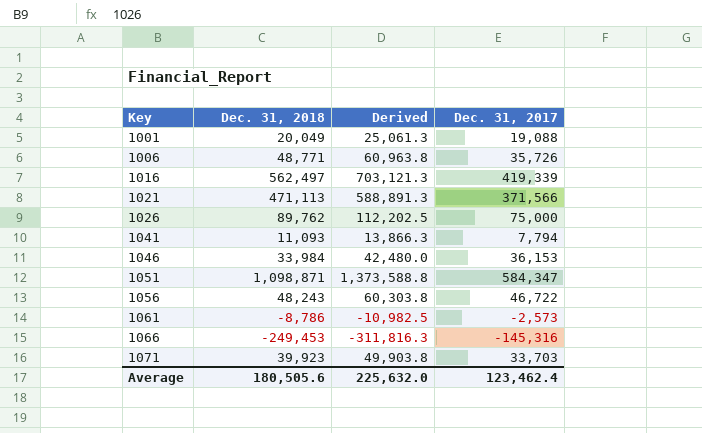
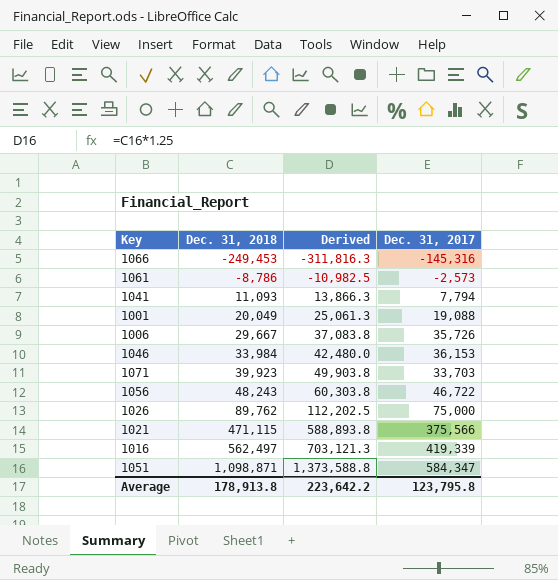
row order: Key ascending -> Dec. 31, 2018 ascending
1006 | Dec. 31, 2018: 48,771 -> 29,667
1006 | Derived: 60,963.8 -> 37,083.8
1021 | Dec. 31, 2018: 471,113 -> 471,115
1021 | Derived: 588,891.3 -> 588,893.8
1021 | Dec. 31, 2017: 371,566 -> 375,566
Average | Dec. 31, 2018: 180,505.6 -> 178,913.8
Average | Derived: 225,632.0 -> 223,642.2
Average | Dec. 31, 2017: 123,462.4 -> 123,795.8

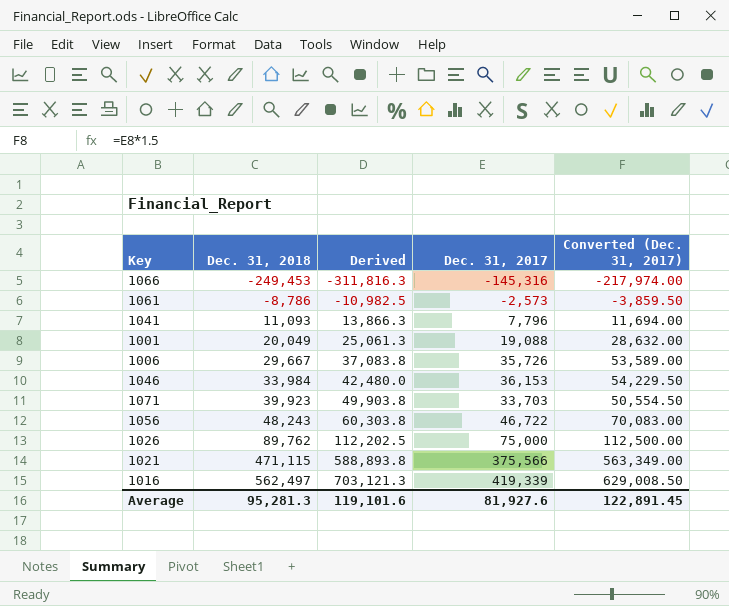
column Converted (Dec. 31, 2017) | formula: none -> [Dec. 31, 2017] * 1.5
row 1051: 1,098,871 | 1,373,588.8 | 584,347 -> none
1041 | Dec. 31, 2017: 7,794 -> 7,796
Average | Dec. 31, 2018: 178,913.8 -> 95,281.3
Average | Derived: 223,642.2 -> 119,101.6
Average | Dec. 31, 2017: 123,795.8 -> 81,927.6

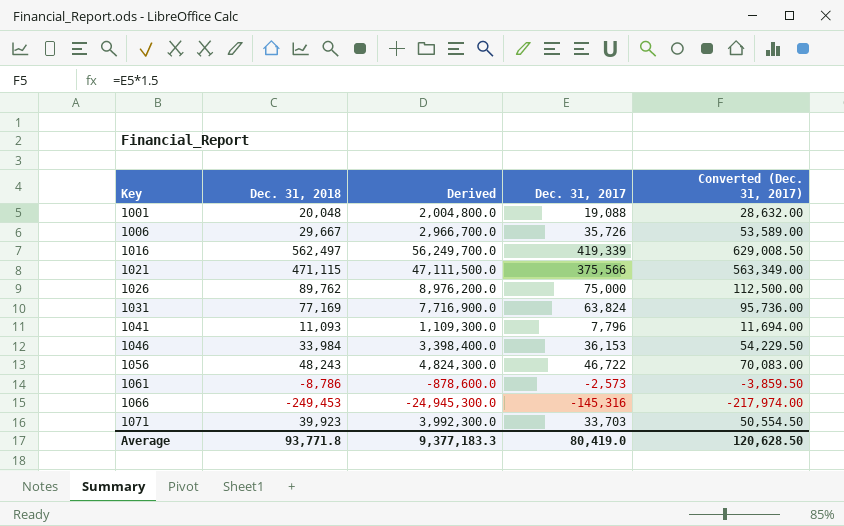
row order: Dec. 31, 2018 ascending -> Key ascending
column Derived | formula: [Dec. 31, 2018] * 1.25 -> [Dec. 31, 2018] * 100
1001 | Dec. 31, 2018: 20,049 -> 20,048
row 1031: none -> 77,169 | 7,716,900.0 | 63,824 | 95,736.00
Average | Dec. 31, 2018: 95,281.3 -> 93,771.8
Average | Derived: 119,101.6 -> 9,377,183.3
Average | Dec. 31, 2017: 81,927.6 -> 80,419.0
Average | Converted (Dec. 31, 2017): 122,891.45 -> 120,628.50

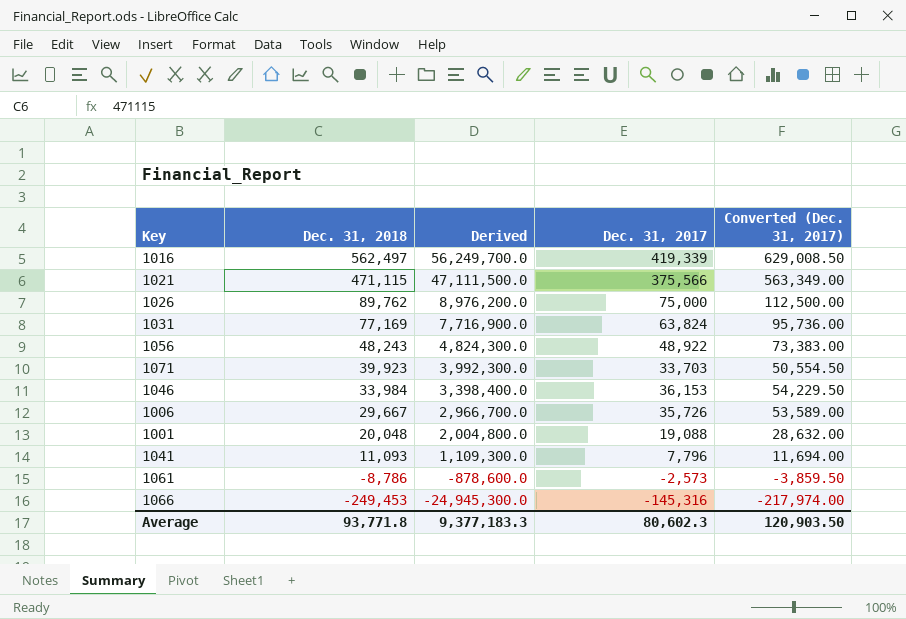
row order: Key ascending -> Dec. 31, 2018 descending
1056 | Dec. 31, 2017: 46,722 -> 48,922
1056 | Converted (Dec. 31, 2017): 70,083.00 -> 73,383.00
Average | Dec. 31, 2017: 80,419.0 -> 80,602.3
Average | Converted (Dec. 31, 2017): 120,628.50 -> 120,903.50

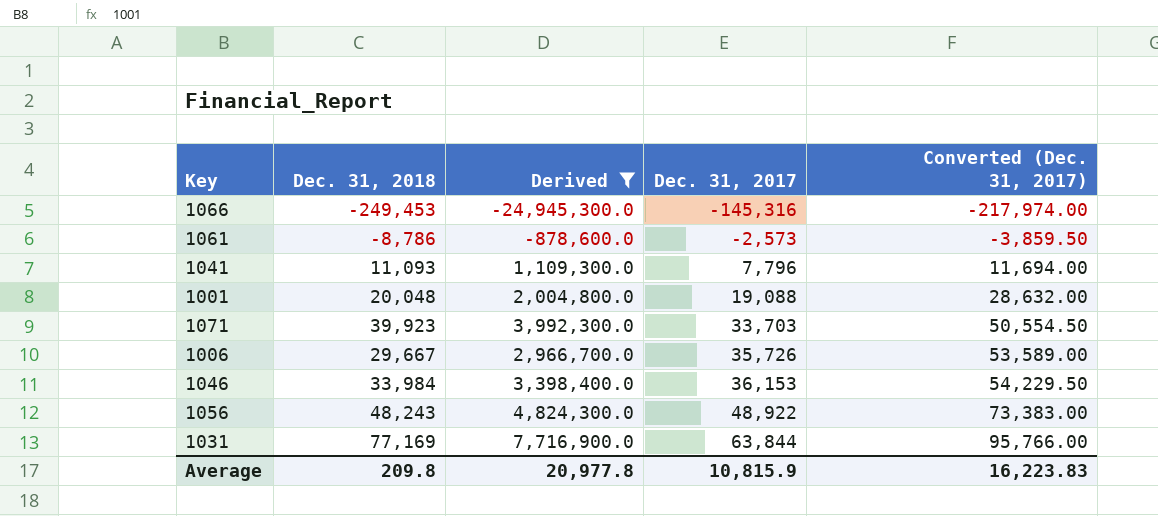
filter: none -> Derived <= 7,716,900.0
row order: Dec. 31, 2018 descending -> Dec. 31, 2017 ascending
1031 | Dec. 31, 2017: 63,824 -> 63,844
1031 | Converted (Dec. 31, 2017): 95,736.00 -> 95,766.00
Average | Dec. 31, 2018: 93,771.8 -> 209.8
Average | Derived: 9,377,183.3 -> 20,977.8
Average | Dec. 31, 2017: 80,602.3 -> 10,815.9
Average | Converted (Dec. 31, 2017): 120,903.50 -> 16,223.83

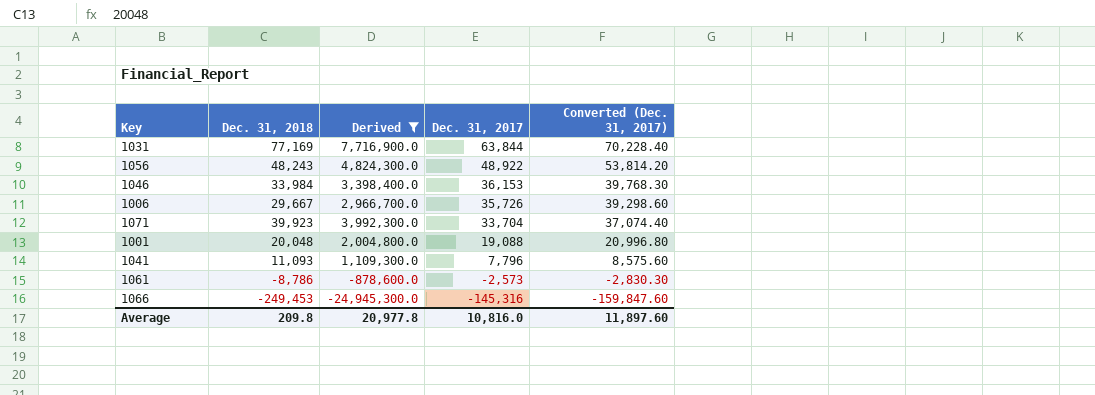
row order: Dec. 31, 2017 ascending -> Dec. 31, 2017 descending
column Converted (Dec. 31, 2017) | formula: [Dec. 31, 2017] * 1.5 -> [Dec. 31, 2017] * 1.1
1071 | Dec. 31, 2017: 33,703 -> 33,704
Average | Dec. 31, 2017: 10,815.9 -> 10,816.0
Average | Converted (Dec. 31, 2017): 16,223.83 -> 11,897.60

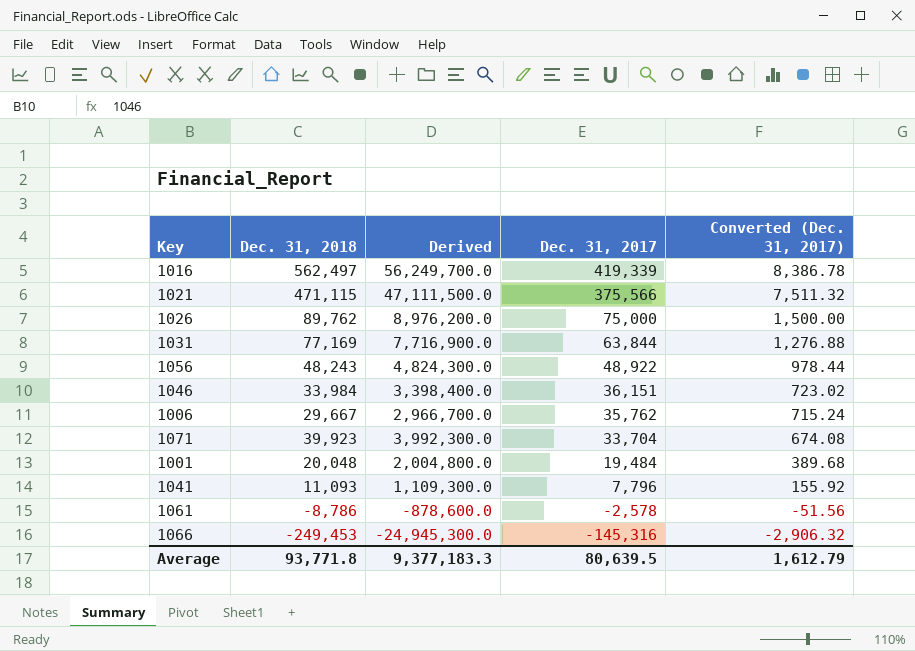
filter: Derived <= 7,716,900.0 -> none
column Converted (Dec. 31, 2017) | formula: [Dec. 31, 2017] * 1.1 -> [Dec. 31, 2017] * 0.02
1046 | Dec. 31, 2017: 36,153 -> 36,151
1006 | Dec. 31, 2017: 35,726 -> 35,762
1001 | Dec. 31, 2017: 19,088 -> 19,484
1061 | Dec. 31, 2017: -2,573 -> -2,578
Average | Dec. 31, 2018: 209.8 -> 93,771.8
Average | Derived: 20,977.8 -> 9,377,183.3
Average | Dec. 31, 2017: 10,816.0 -> 80,639.5
Average | Converted (Dec. 31, 2017): 11,897.60 -> 1,612.79

